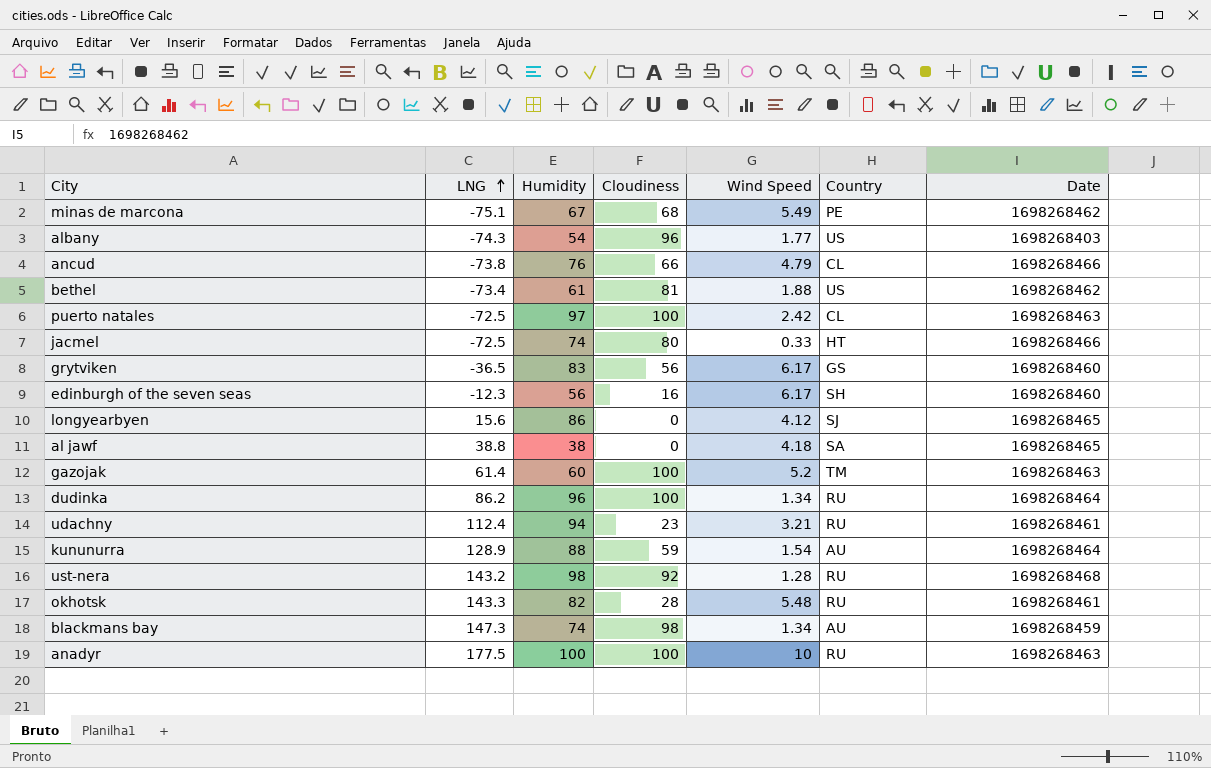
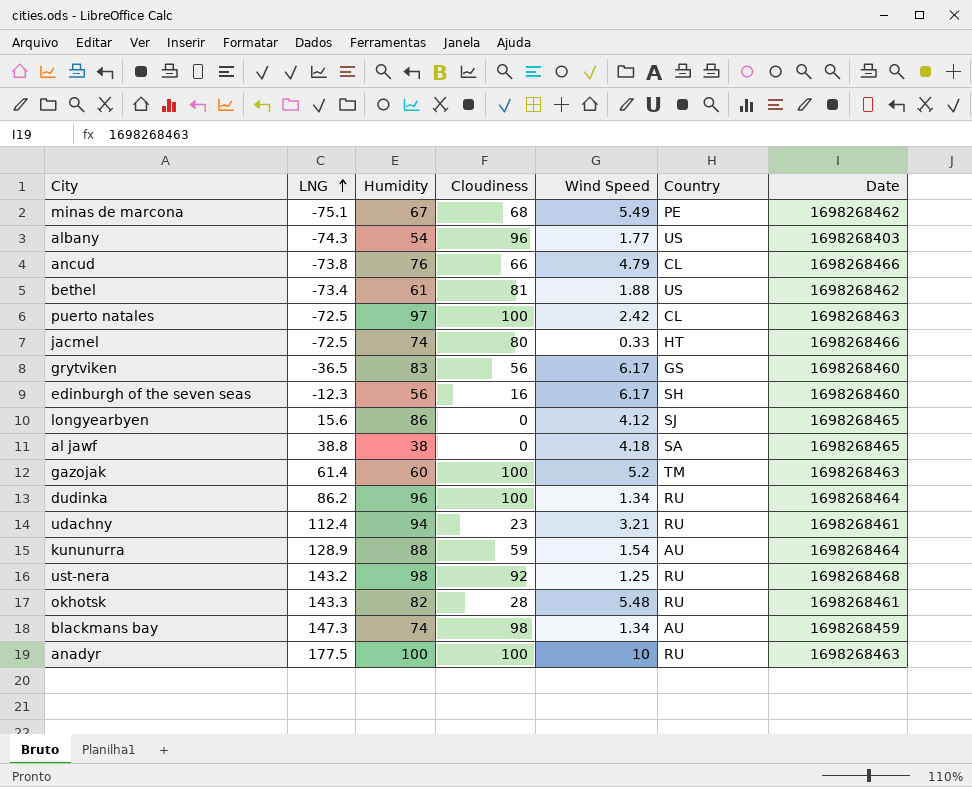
ust-nera | Wind Speed: 1.28 -> 1.25

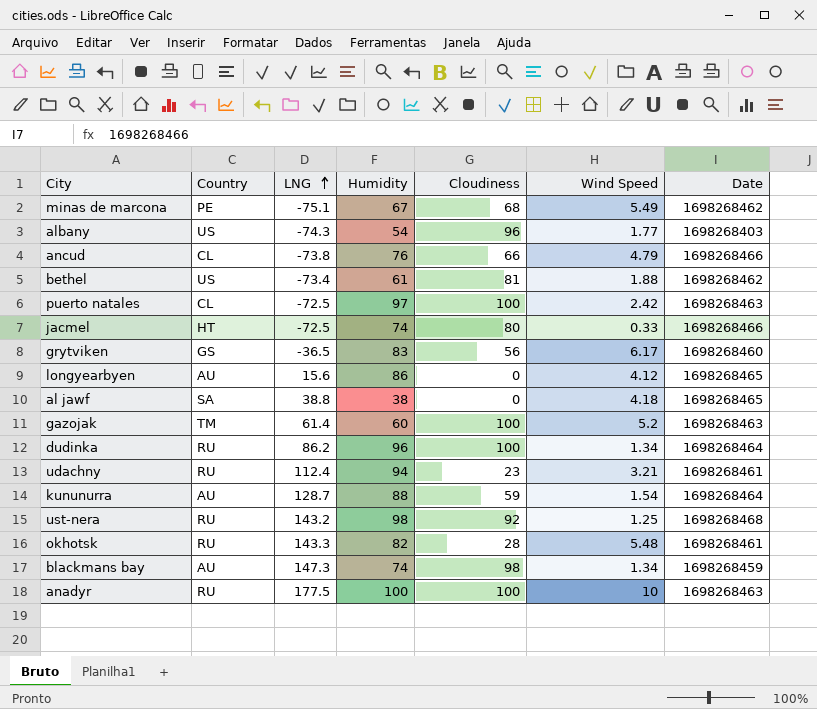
column Country | position: 6 -> 2
row edinburgh of the seven seas: -12.3 | 56 | 16 | 6.17 | SH | 1698268460 -> none
longyearbyen | Country: SJ -> AU
kununurra | LNG: 128.9 -> 128.7

